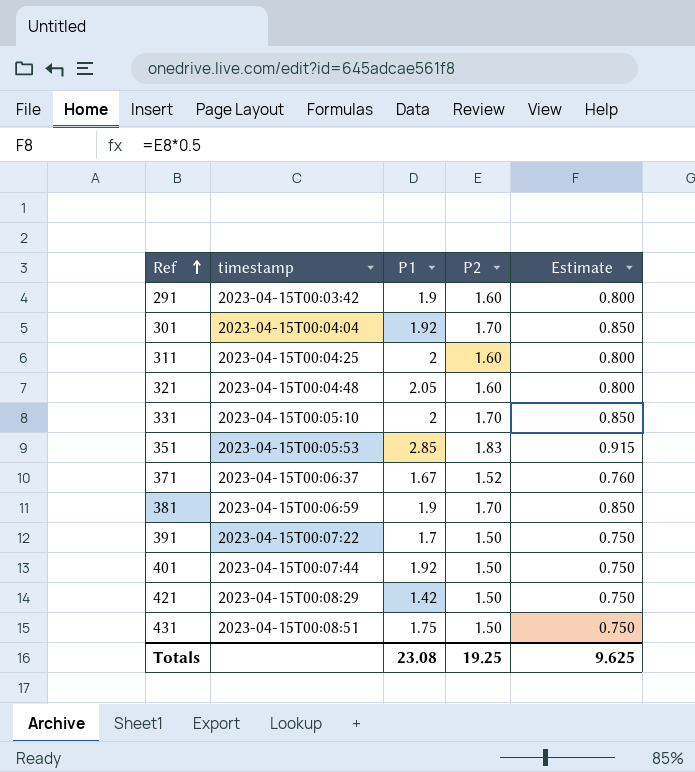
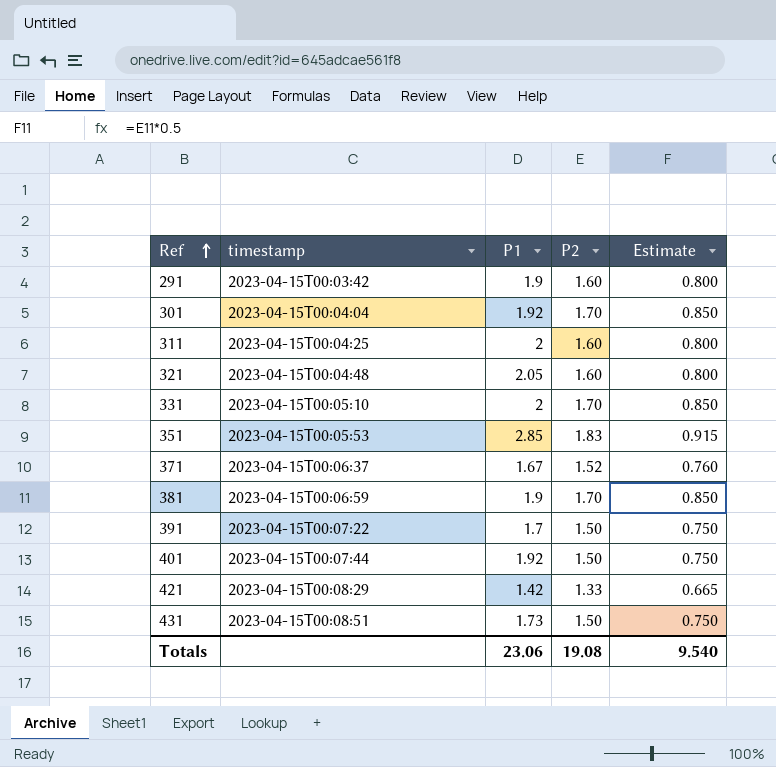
421 | P2: 1.50 -> 1.33
421 | Estimate: 0.750 -> 0.665
431 | P1: 1.75 -> 1.73
Totals | P1: 23.08 -> 23.06
Totals | P2: 19.25 -> 19.08
Totals | Estimate: 9.625 -> 9.540

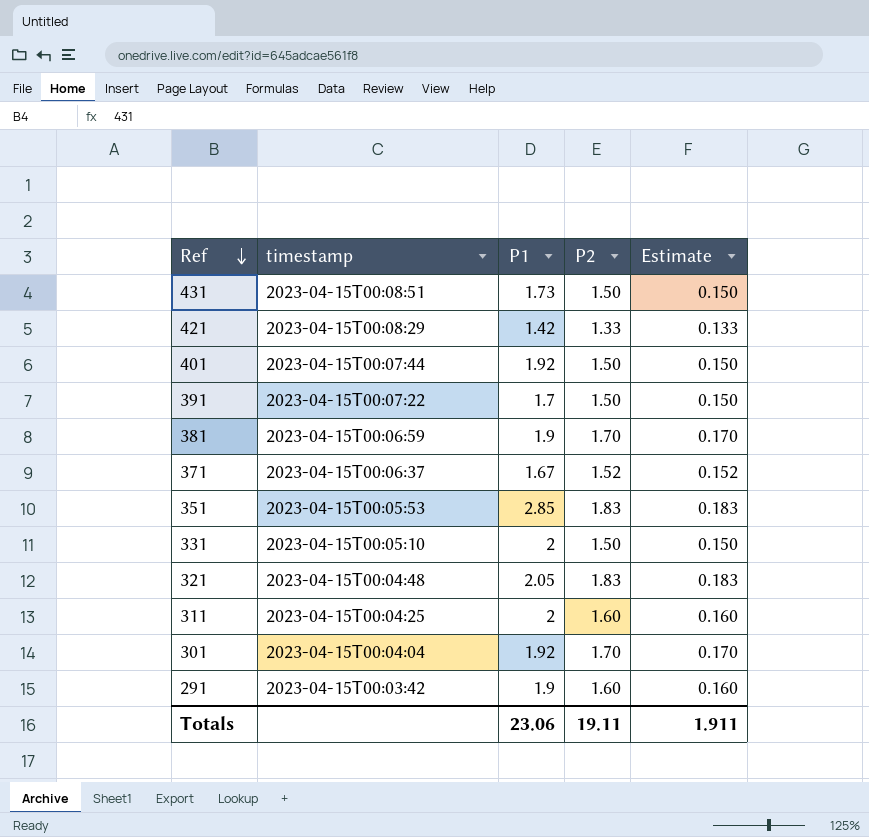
row order: Ref ascending -> Ref descending
column Estimate | formula: [P2] * 0.5 -> [P2] * 0.1
331 | P2: 1.70 -> 1.50
321 | P2: 1.60 -> 1.83
Totals | P2: 19.08 -> 19.11
Totals | Estimate: 9.540 -> 1.911

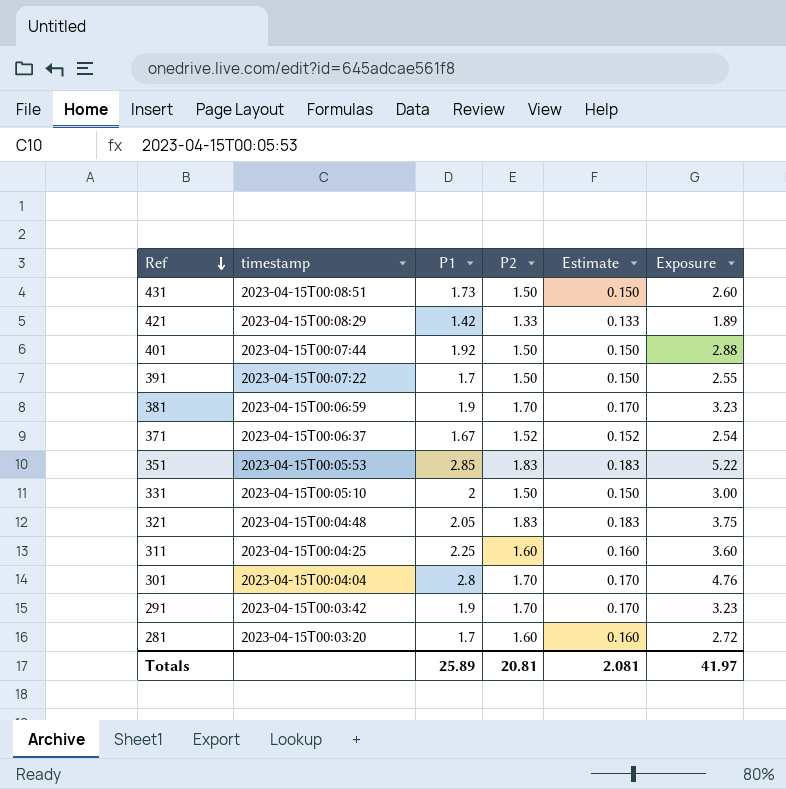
column Exposure | formula: none -> [P1] * [P2]
311 | P1: 2 -> 2.25
301 | P1: 1.92 -> 2.8
291 | P2: 1.60 -> 1.70
291 | Estimate: 0.160 -> 0.170
row 281: none -> 2023-04-15T00:03:20 | 1.7 | 1.60 | 0.160 | 2.72
Totals | P1: 23.06 -> 25.89
Totals | P2: 19.11 -> 20.81
Totals | Estimate: 1.911 -> 2.081

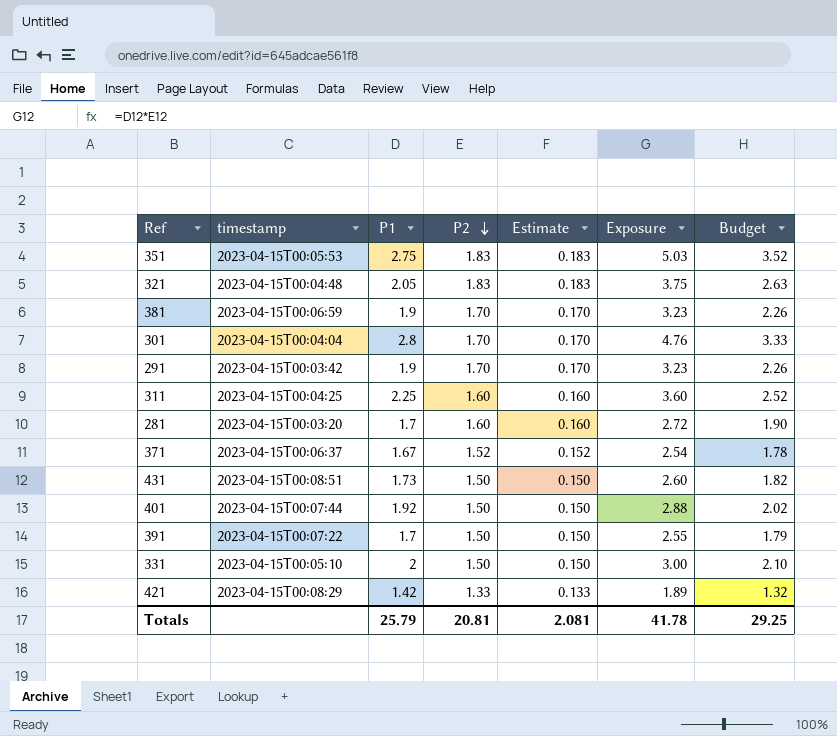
row order: Ref descending -> P2 descending
column Budget | formula: none -> [Exposure] * 0.7
351 | P1: 2.85 -> 2.75
351 | Exposure: 5.22 -> 5.03
Totals | P1: 25.89 -> 25.79
Totals | Exposure: 41.97 -> 41.78

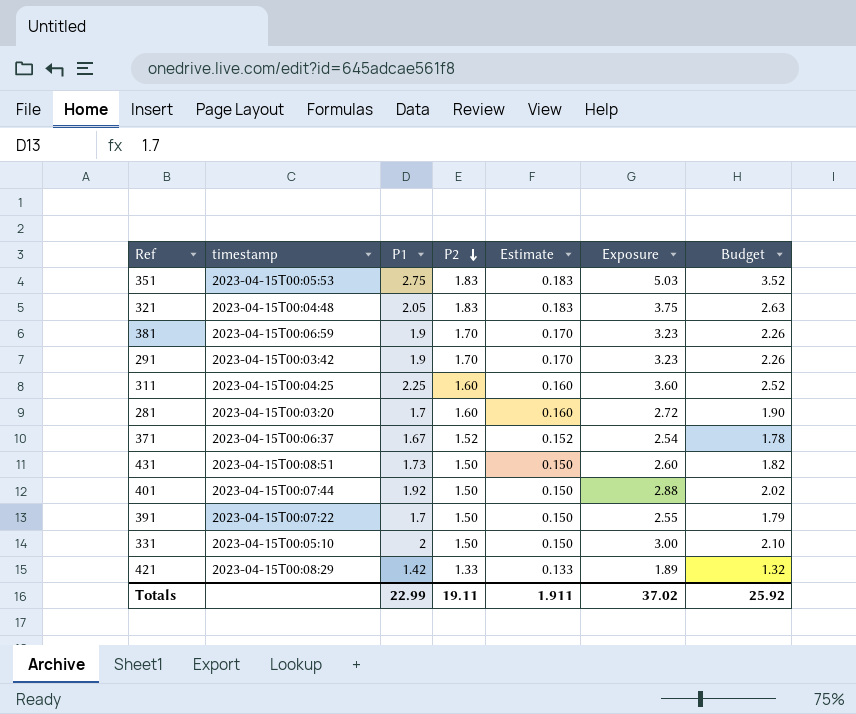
row 301: 2023-04-15T00:04:04 | 2.8 | 1.70 | 0.170 | 4.76 | 3.33 -> none
Totals | P1: 25.79 -> 22.99
Totals | P2: 20.81 -> 19.11
Totals | Estimate: 2.081 -> 1.911
Totals | Exposure: 41.78 -> 37.02
Totals | Budget: 29.25 -> 25.92

